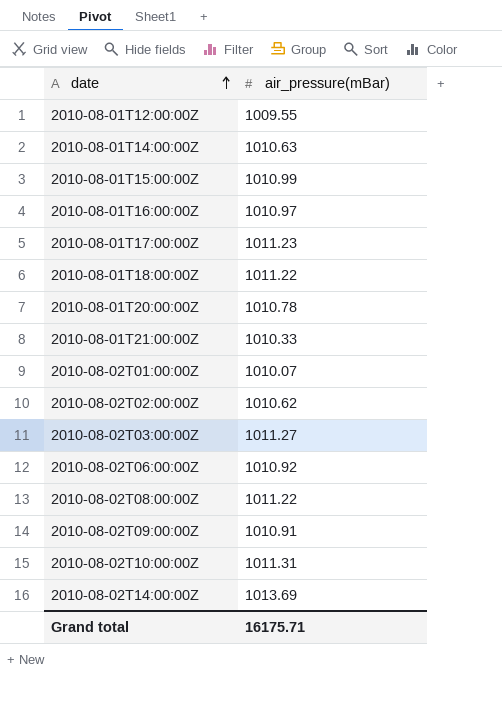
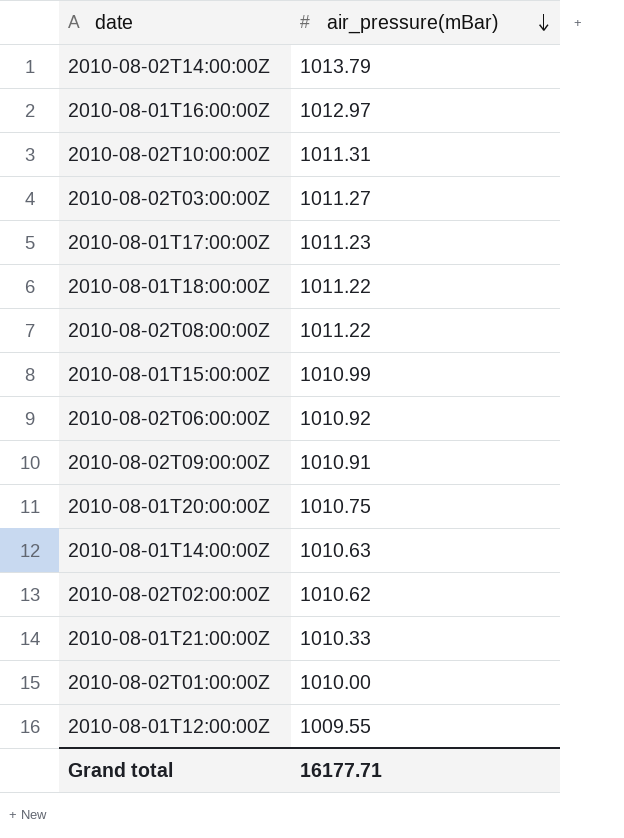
row order: date ascending -> air_pressure(mBar) descending
2010-08-02T14:00:00Z | air_pressure(mBar): 1013.69 -> 1013.79
2010-08-01T16:00:00Z | air_pressure(mBar): 1010.97 -> 1012.97
2010-08-01T20:00:00Z | air_pressure(mBar): 1010.78 -> 1010.75
2010-08-02T01:00:00Z | air_pressure(mBar): 1010.07 -> 1010.00
Grand total | air_pressure(mBar): 16175.71 -> 16177.71

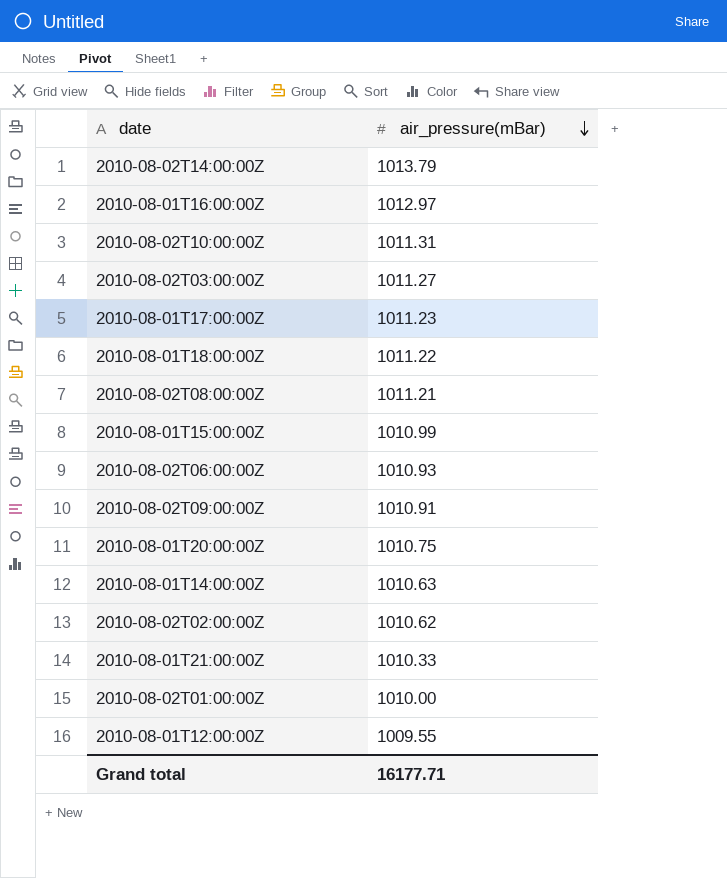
2010-08-02T08:00:00Z | air_pressure(mBar): 1011.22 -> 1011.21
2010-08-02T06:00:00Z | air_pressure(mBar): 1010.92 -> 1010.93

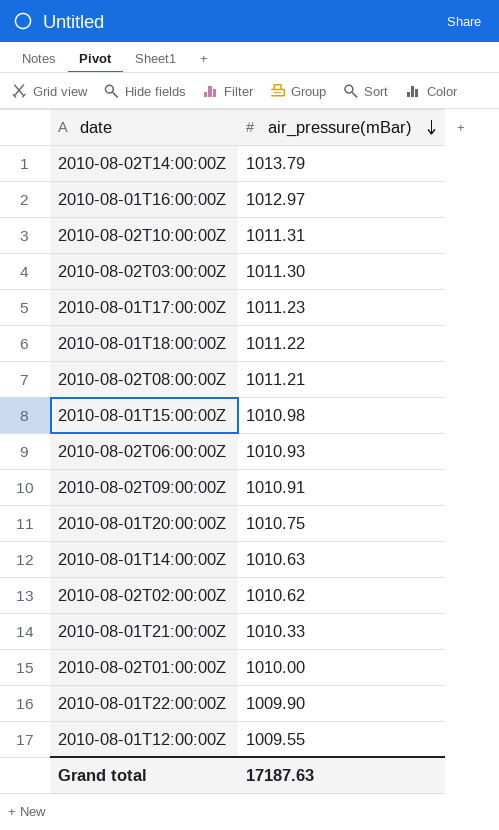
2010-08-02T03:00:00Z | air_pressure(mBar): 1011.27 -> 1011.30
2010-08-01T15:00:00Z | air_pressure(mBar): 1010.99 -> 1010.98
row 2010-08-01T22:00:00Z: none -> 1009.90
Grand total | air_pressure(mBar): 16177.71 -> 17187.63

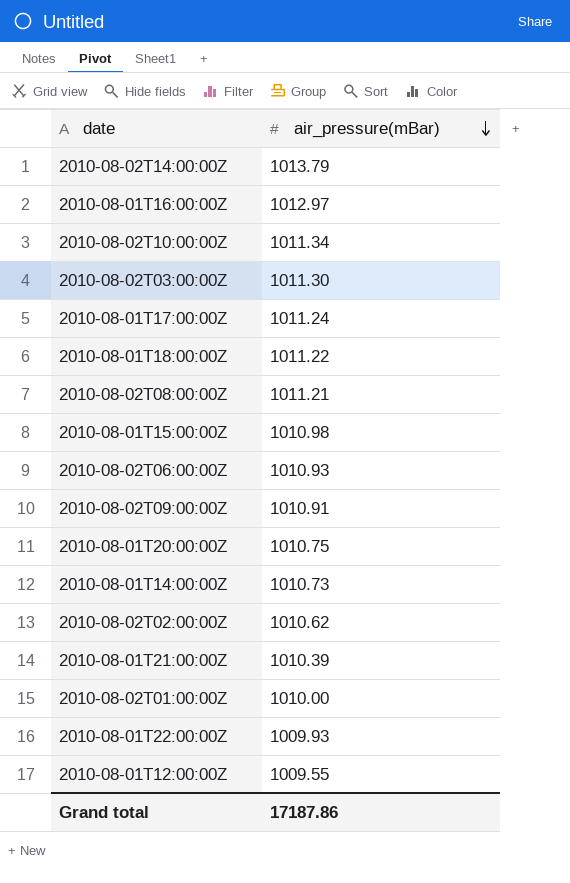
2010-08-02T10:00:00Z | air_pressure(mBar): 1011.31 -> 1011.34
2010-08-01T17:00:00Z | air_pressure(mBar): 1011.23 -> 1011.24
2010-08-01T14:00:00Z | air_pressure(mBar): 1010.63 -> 1010.73
2010-08-01T21:00:00Z | air_pressure(mBar): 1010.33 -> 1010.39
2010-08-01T22:00:00Z | air_pressure(mBar): 1009.90 -> 1009.93
Grand total | air_pressure(mBar): 17187.63 -> 17187.86

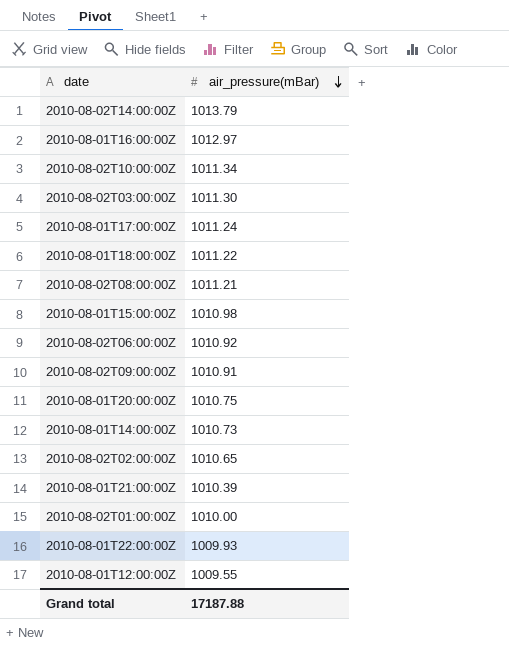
2010-08-02T06:00:00Z | air_pressure(mBar): 1010.93 -> 1010.92
2010-08-02T02:00:00Z | air_pressure(mBar): 1010.62 -> 1010.65
Grand total | air_pressure(mBar): 17187.86 -> 17187.88

